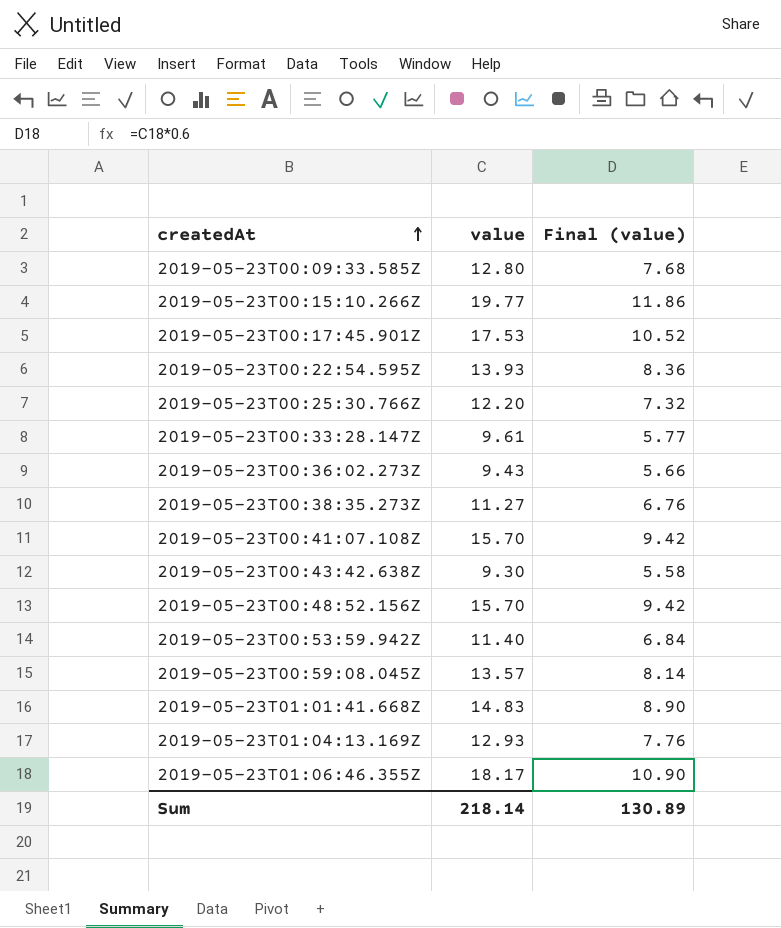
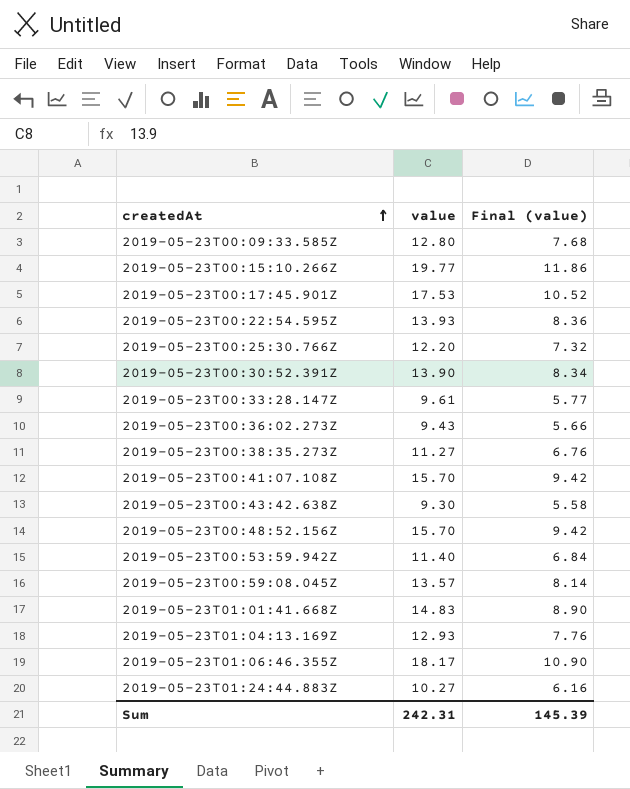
row 2019-05-23T00:30:52.391Z: none -> 13.90 | 8.34
row 2019-05-23T01:24:44.883Z: none -> 10.27 | 6.16
Sum | value: 218.14 -> 242.31
Sum | Final (value): 130.89 -> 145.39

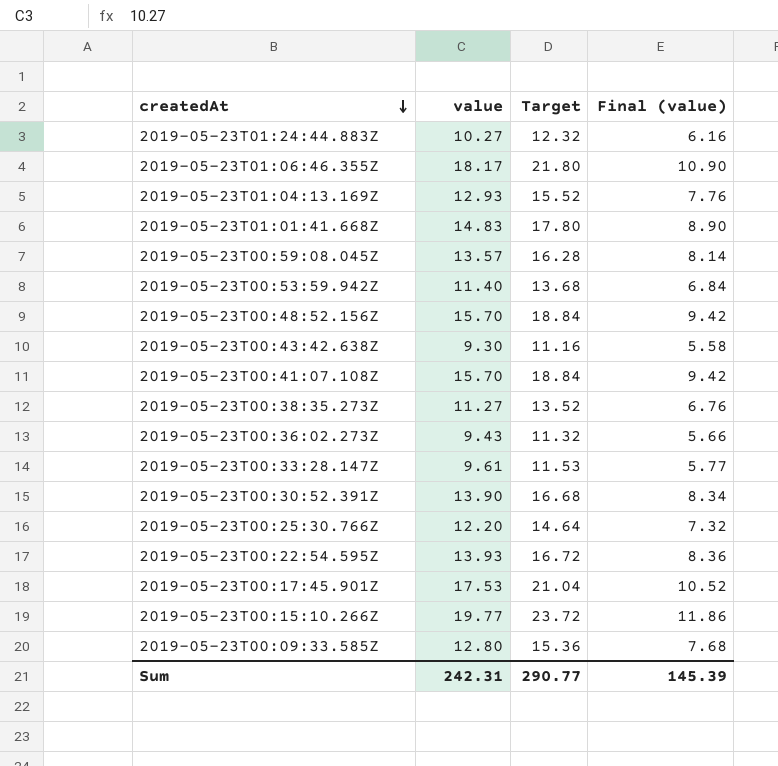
row order: createdAt ascending -> createdAt descending
column Target | formula: none -> [value] * 1.2

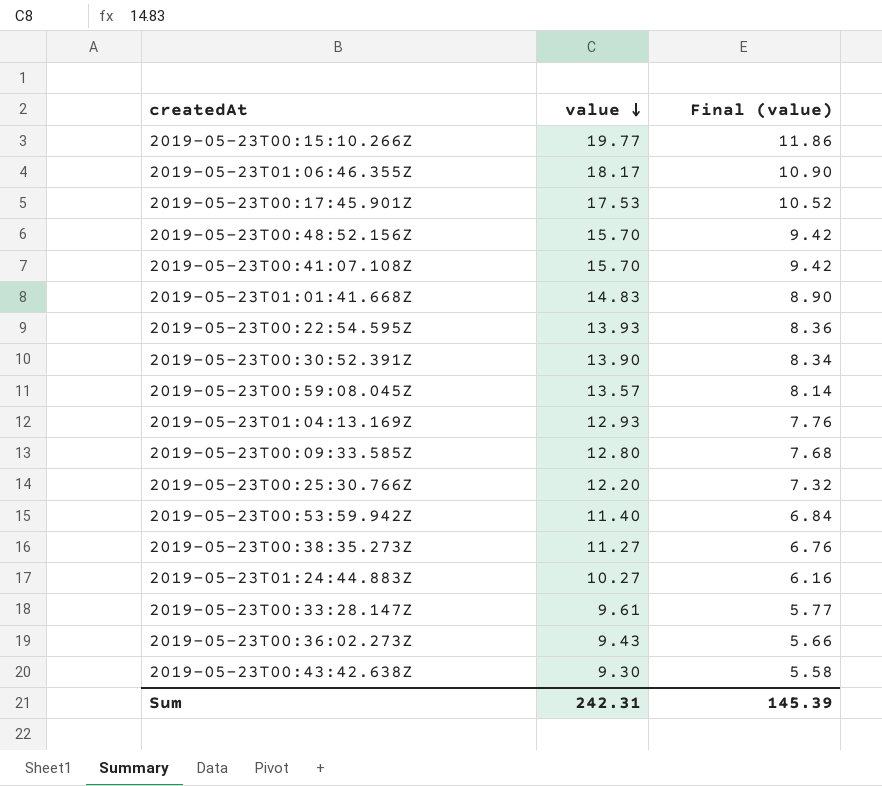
row order: createdAt descending -> value descending
column Target | formula: [value] * 1.2 -> none

